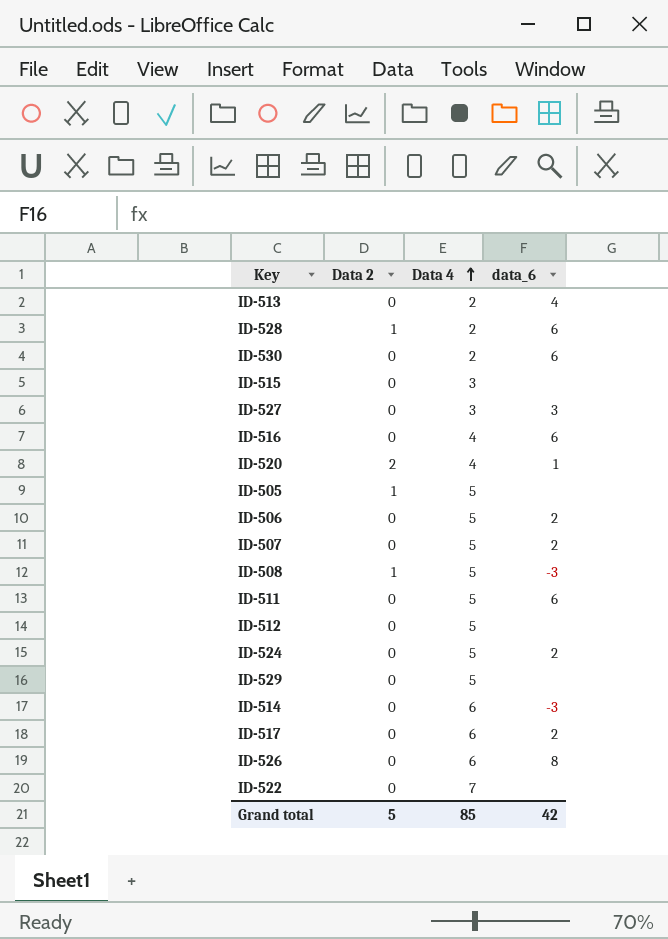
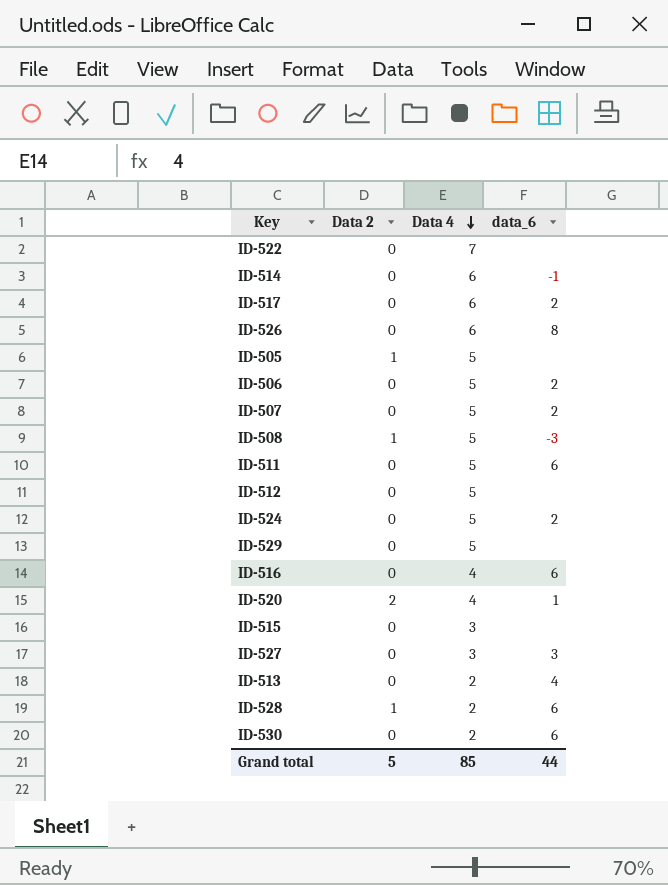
row order: Data 4 ascending -> Data 4 descending
ID-514 | data_6: -3 -> -1
Grand total | data_6: 42 -> 44

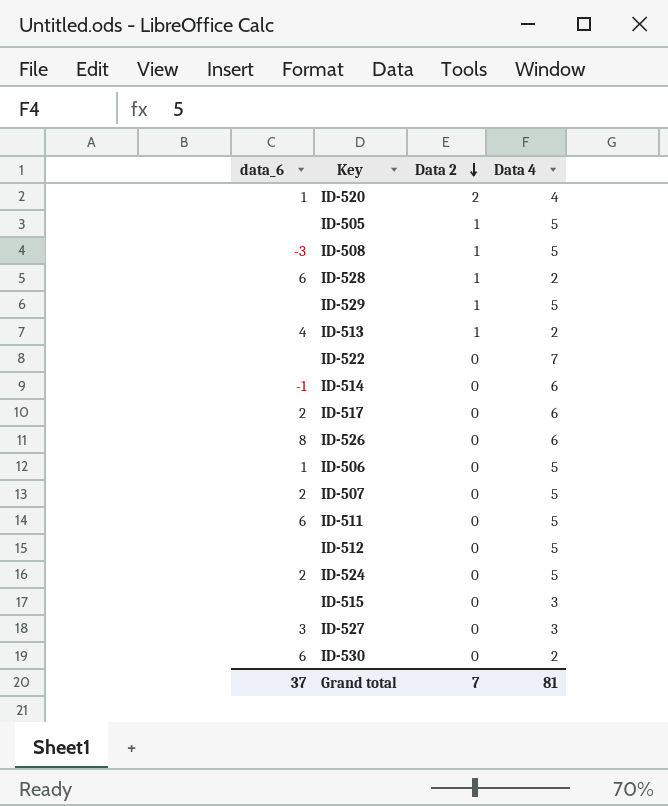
row order: Data 4 descending -> Data 2 descending
column data_6 | position: 4 -> 1
row ID-516: 0 | 4 | 6 -> none
ID-529 | Data 2: 0 -> 1
ID-513 | Data 2: 0 -> 1
ID-506 | data_6: 2 -> 1
Grand total | data_6: 44 -> 37
Grand total | Data 2: 5 -> 7
Grand total | Data 4: 85 -> 81

